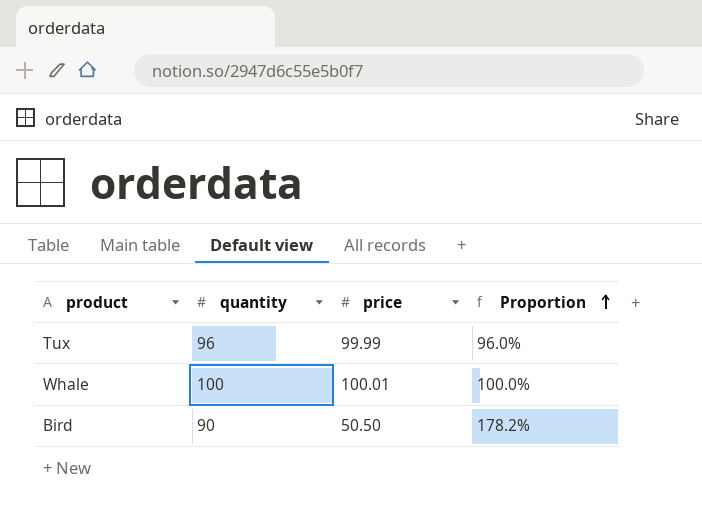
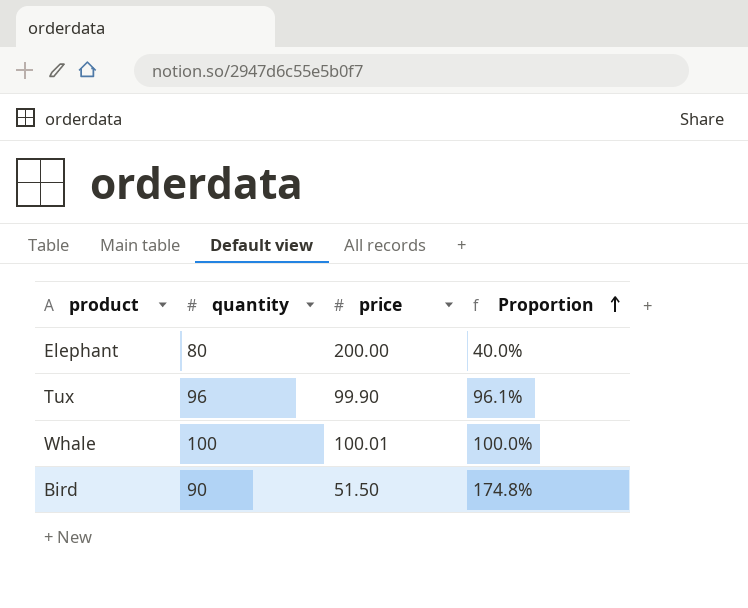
row Elephant: none -> 80 | 200.00 | 40.0%
Tux | price: 99.99 -> 99.90
Tux | Proportion: 96.0% -> 96.1%
Bird | price: 50.50 -> 51.50
Bird | Proportion: 178.2% -> 174.8%

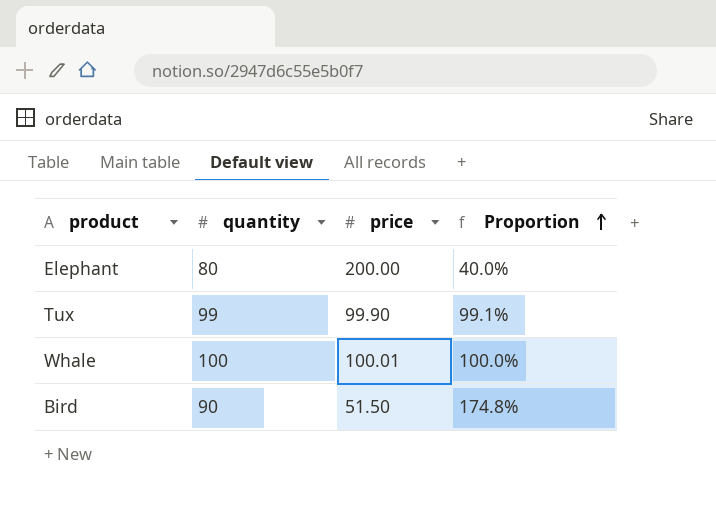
Tux | quantity: 96 -> 99
Tux | Proportion: 96.1% -> 99.1%

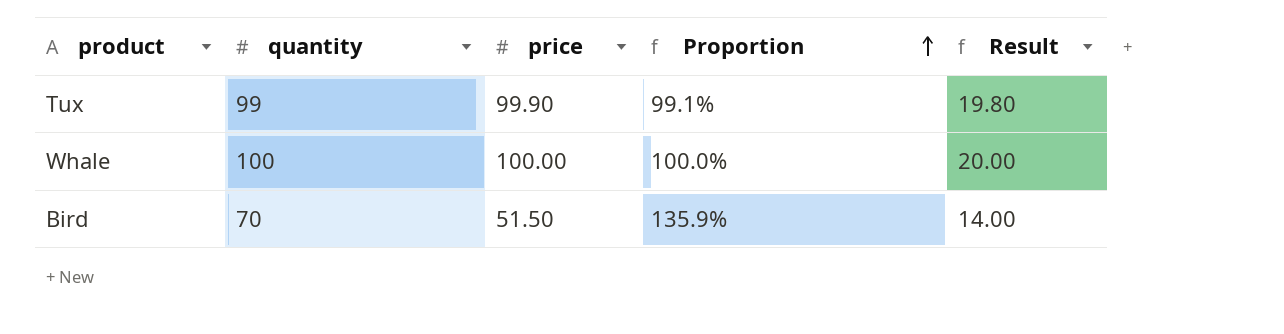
column Result | formula: none -> [quantity] * 0.2
row Elephant: 80 | 200.00 | 40.0% -> none
Whale | price: 100.01 -> 100.00
Bird | quantity: 90 -> 70
Bird | Proportion: 174.8% -> 135.9%

